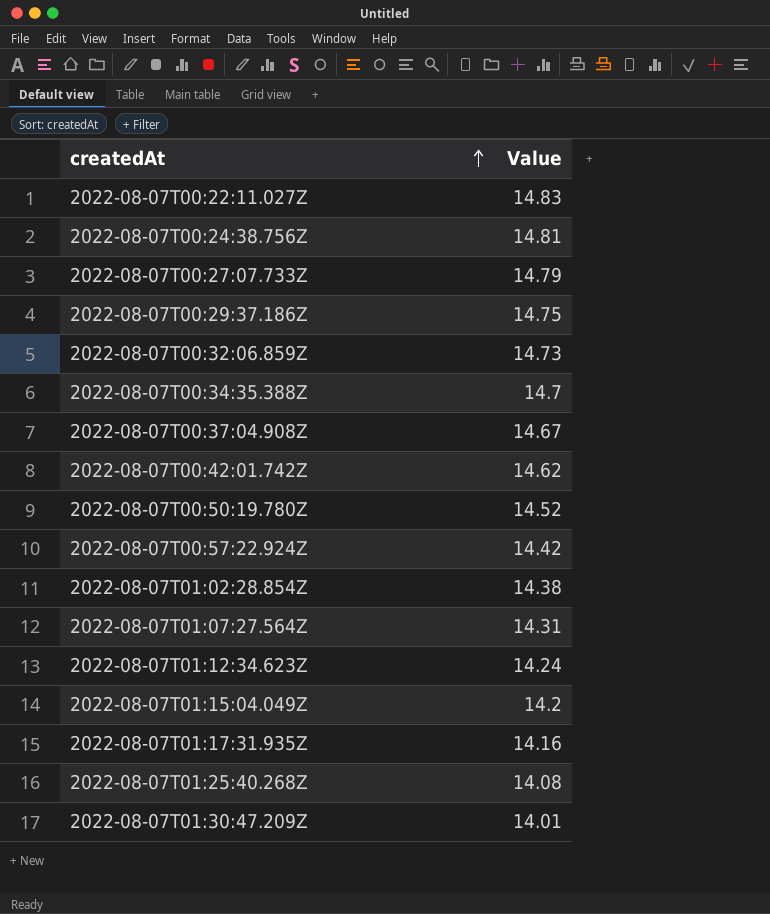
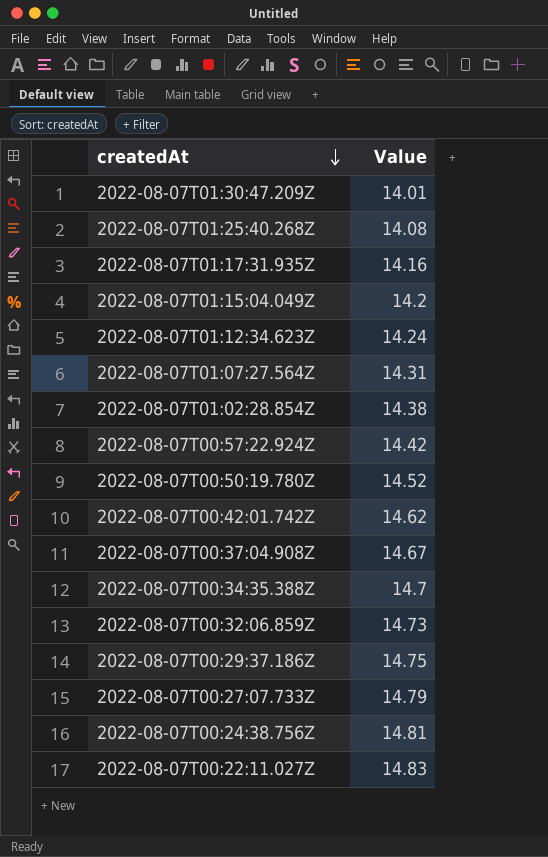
row order: createdAt ascending -> createdAt descending

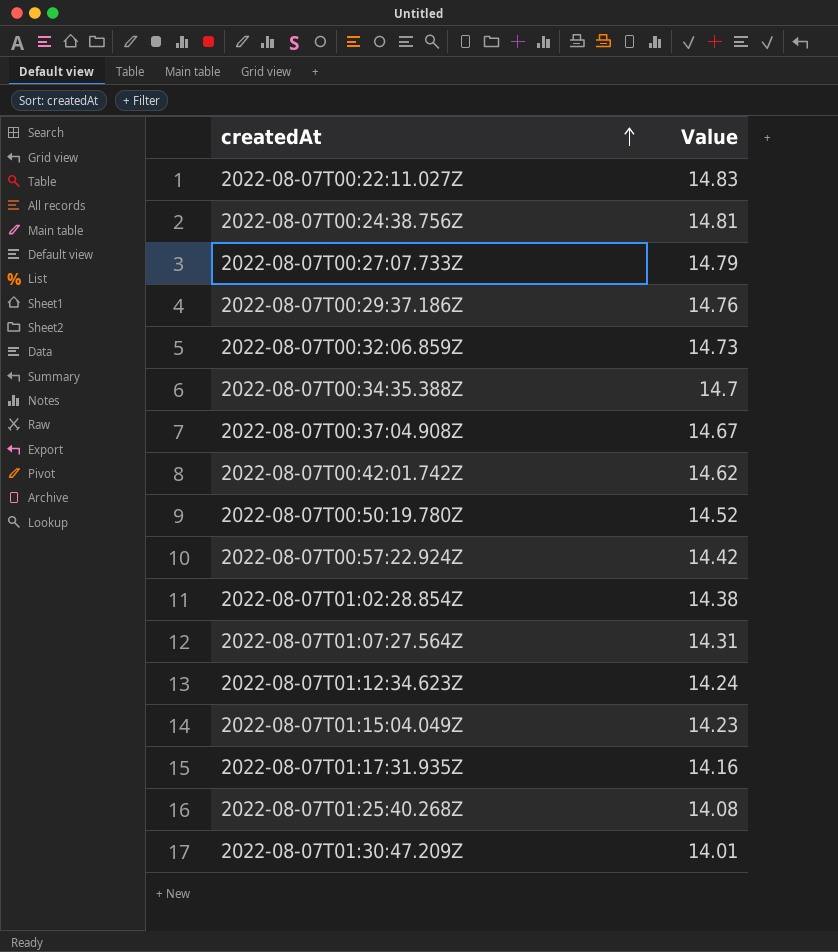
row order: createdAt descending -> createdAt ascending
2022-08-07T00:29:37.186Z | Value: 14.75 -> 14.76
2022-08-07T01:15:04.049Z | Value: 14.2 -> 14.23

